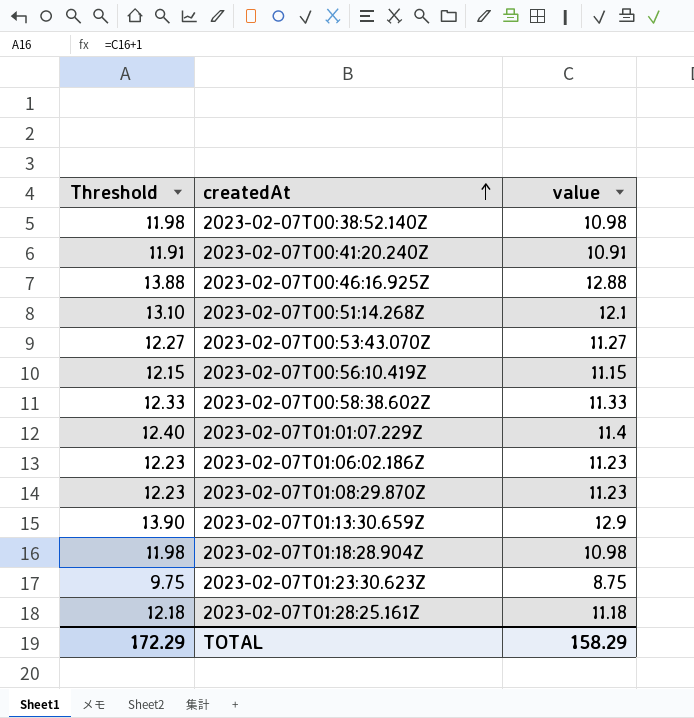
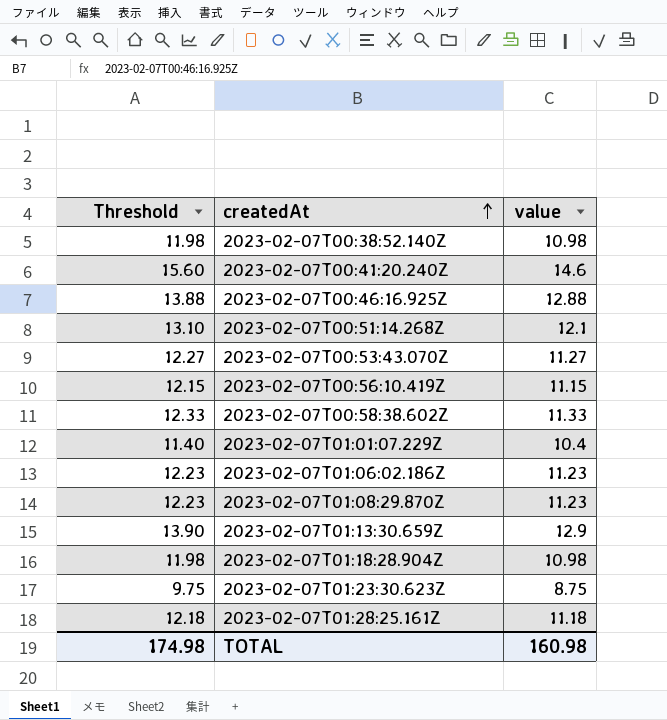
2023-02-07T00:41:20.240Z | Threshold: 11.91 -> 15.60
2023-02-07T00:41:20.240Z | value: 10.91 -> 14.6
2023-02-07T01:01:07.229Z | Threshold: 12.40 -> 11.40
2023-02-07T01:01:07.229Z | value: 11.4 -> 10.4
TOTAL | Threshold: 172.29 -> 174.98
TOTAL | value: 158.29 -> 160.98

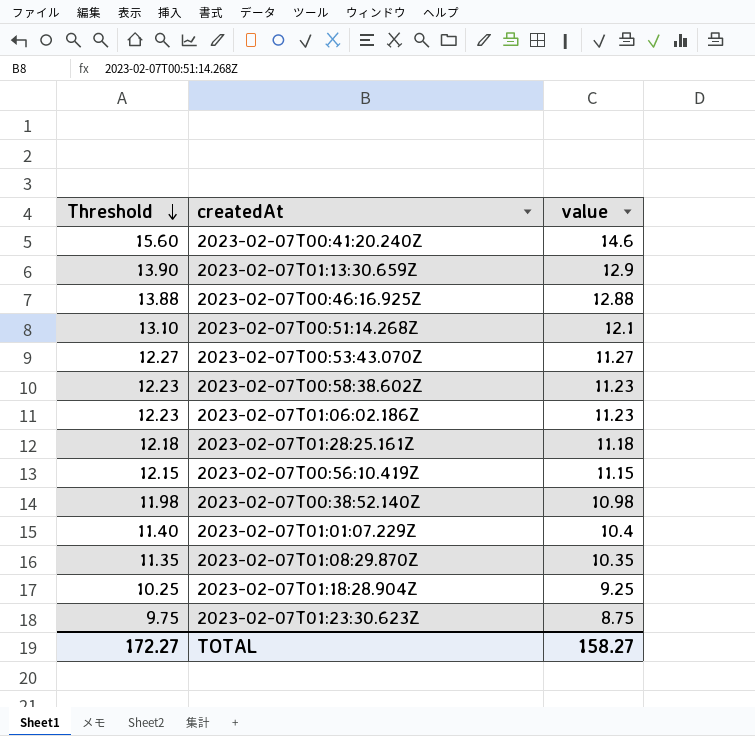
row order: createdAt ascending -> Threshold descending
2023-02-07T00:58:38.602Z | Threshold: 12.33 -> 12.23
2023-02-07T00:58:38.602Z | value: 11.33 -> 11.23
2023-02-07T01:08:29.870Z | Threshold: 12.23 -> 11.35
2023-02-07T01:08:29.870Z | value: 11.23 -> 10.35
2023-02-07T01:18:28.904Z | Threshold: 11.98 -> 10.25
2023-02-07T01:18:28.904Z | value: 10.98 -> 9.25
TOTAL | Threshold: 174.98 -> 172.27
TOTAL | value: 160.98 -> 158.27

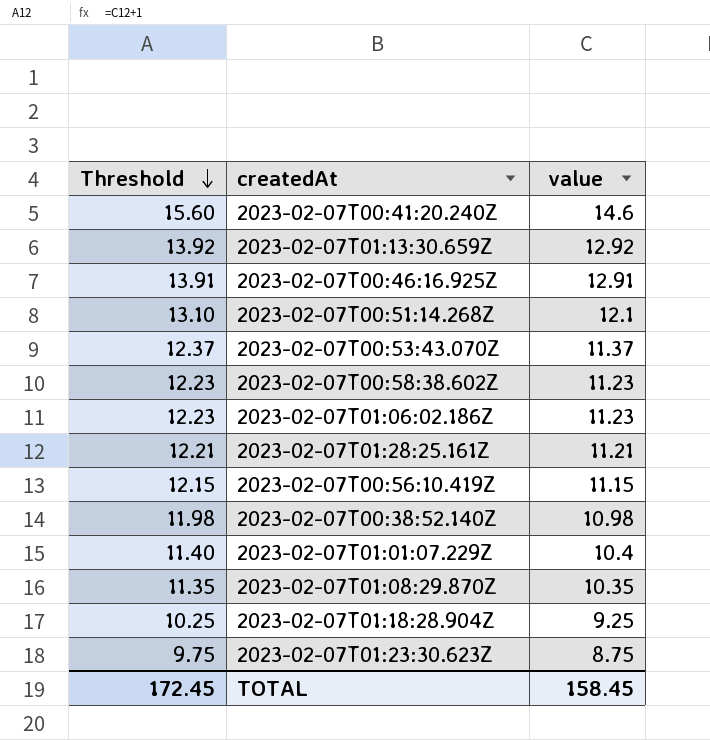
2023-02-07T01:13:30.659Z | Threshold: 13.90 -> 13.92
2023-02-07T01:13:30.659Z | value: 12.9 -> 12.92
2023-02-07T00:46:16.925Z | Threshold: 13.88 -> 13.91
2023-02-07T00:46:16.925Z | value: 12.88 -> 12.91
2023-02-07T00:53:43.070Z | Threshold: 12.27 -> 12.37
2023-02-07T00:53:43.070Z | value: 11.27 -> 11.37
2023-02-07T01:28:25.161Z | Threshold: 12.18 -> 12.21
2023-02-07T01:28:25.161Z | value: 11.18 -> 11.21
TOTAL | Threshold: 172.27 -> 172.45
TOTAL | value: 158.27 -> 158.45

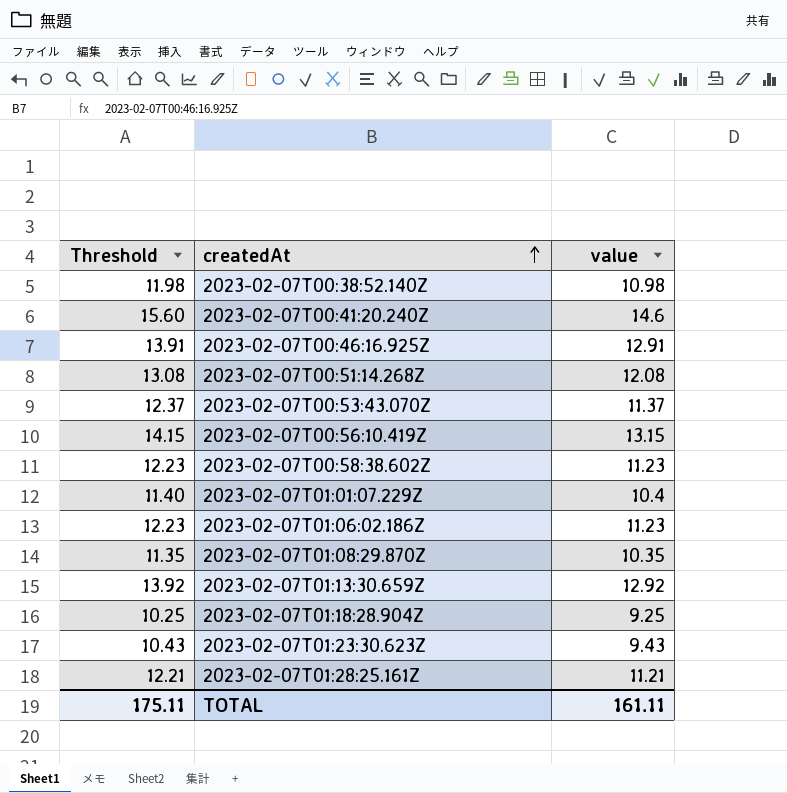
row order: Threshold descending -> createdAt ascending
2023-02-07T00:51:14.268Z | Threshold: 13.10 -> 13.08
2023-02-07T00:51:14.268Z | value: 12.1 -> 12.08
2023-02-07T00:56:10.419Z | Threshold: 12.15 -> 14.15
2023-02-07T00:56:10.419Z | value: 11.15 -> 13.15
2023-02-07T01:23:30.623Z | Threshold: 9.75 -> 10.43
2023-02-07T01:23:30.623Z | value: 8.75 -> 9.43
TOTAL | Threshold: 172.45 -> 175.11
TOTAL | value: 158.45 -> 161.11

